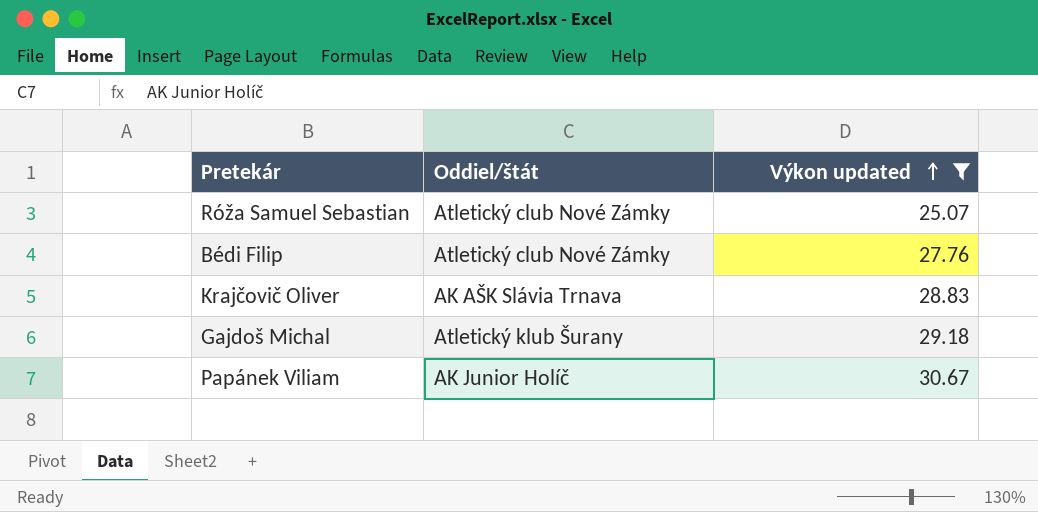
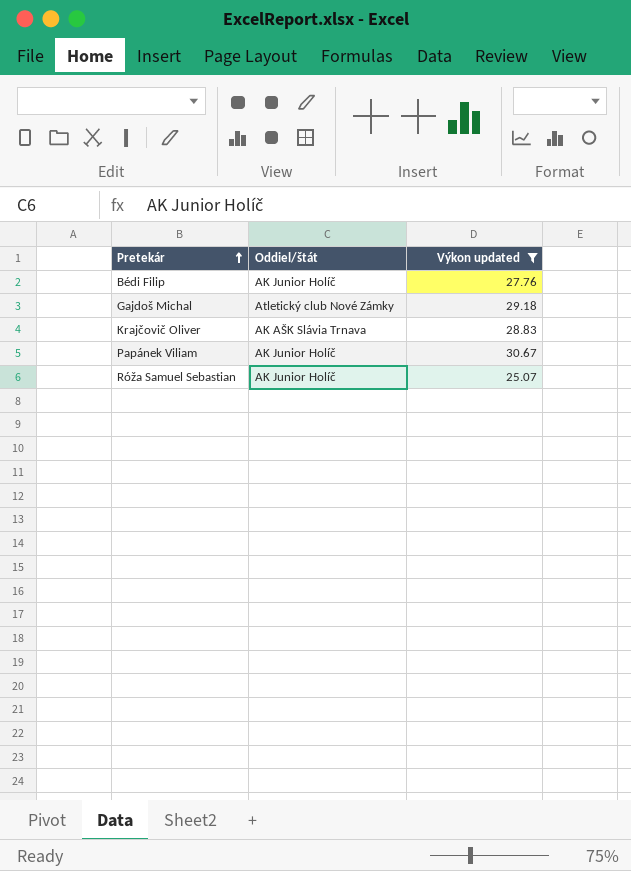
row order: Výkon updated ascending -> Pretekár ascending
Bédi Filip | Oddiel/štát: Atletický club Nové Zámky -> AK Junior Holíč
Gajdoš Michal | Oddiel/štát: Atletický klub Šurany -> Atletický club Nové Zámky
Róža Samuel Sebastian | Oddiel/štát: Atletický club Nové Zámky -> AK Junior Holíč

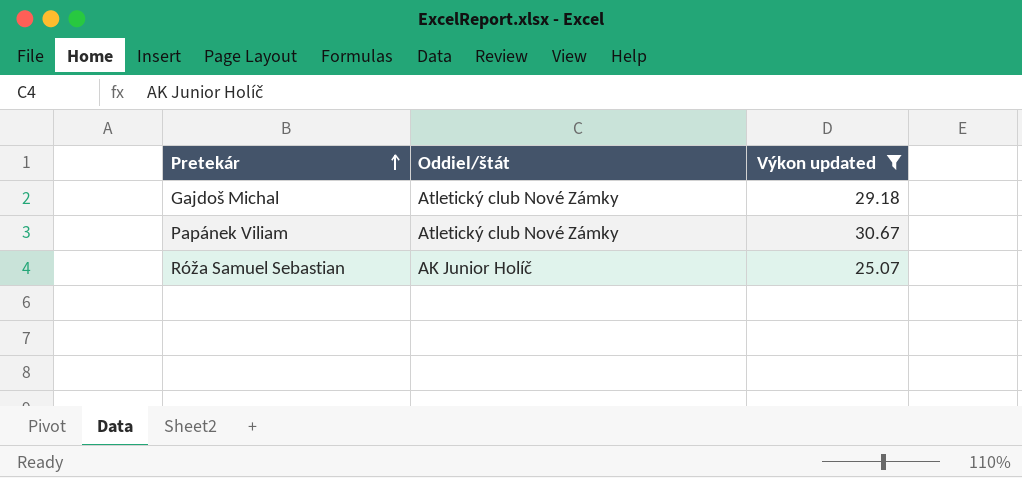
row Bédi Filip: AK Junior Holíč | 27.76 -> none
row Krajčovič Oliver: AK AŠK Slávia Trnava | 28.83 -> none
Papánek Viliam | Oddiel/štát: AK Junior Holíč -> Atletický club Nové Zámky

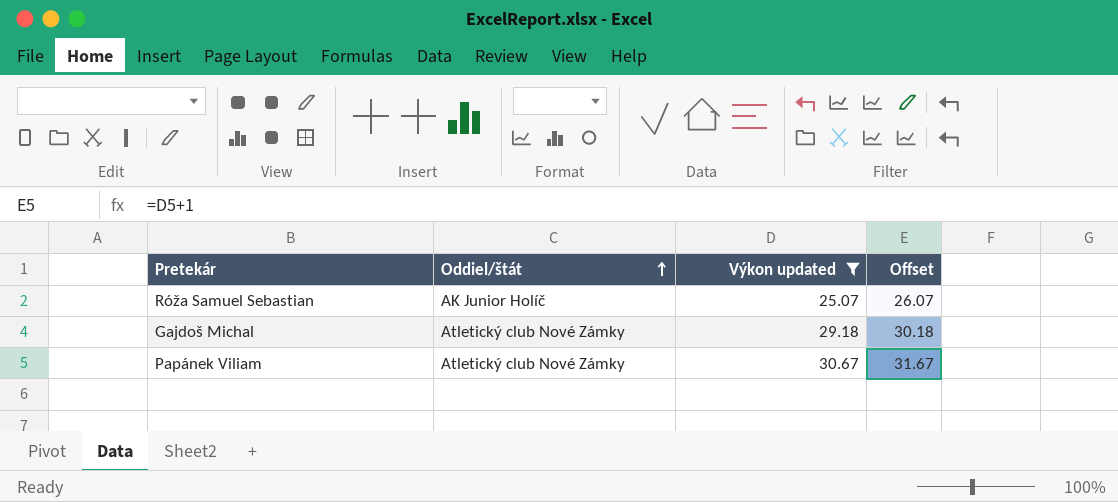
row order: Pretekár ascending -> Oddiel/štát ascending
column Offset | formula: none -> [Výkon updated] + 1

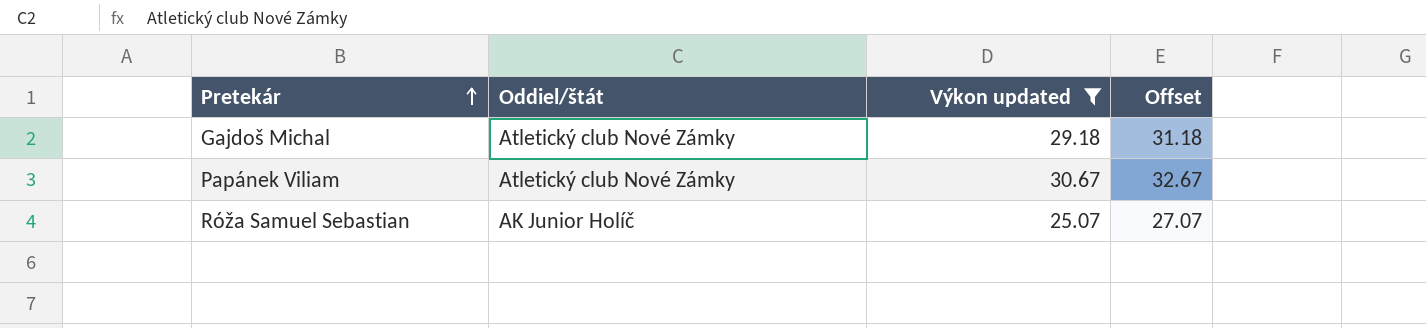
row order: Oddiel/štát ascending -> Pretekár ascending
column Offset | formula: [Výkon updated] + 1 -> [Výkon updated] + 2

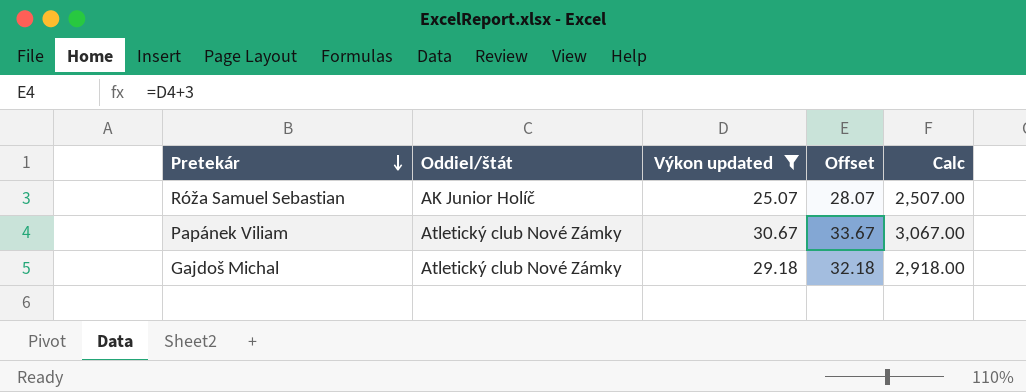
row order: Pretekár ascending -> Pretekár descending
column Offset | formula: [Výkon updated] + 2 -> [Výkon updated] + 3
column Calc | formula: none -> [Výkon updated] * 100

